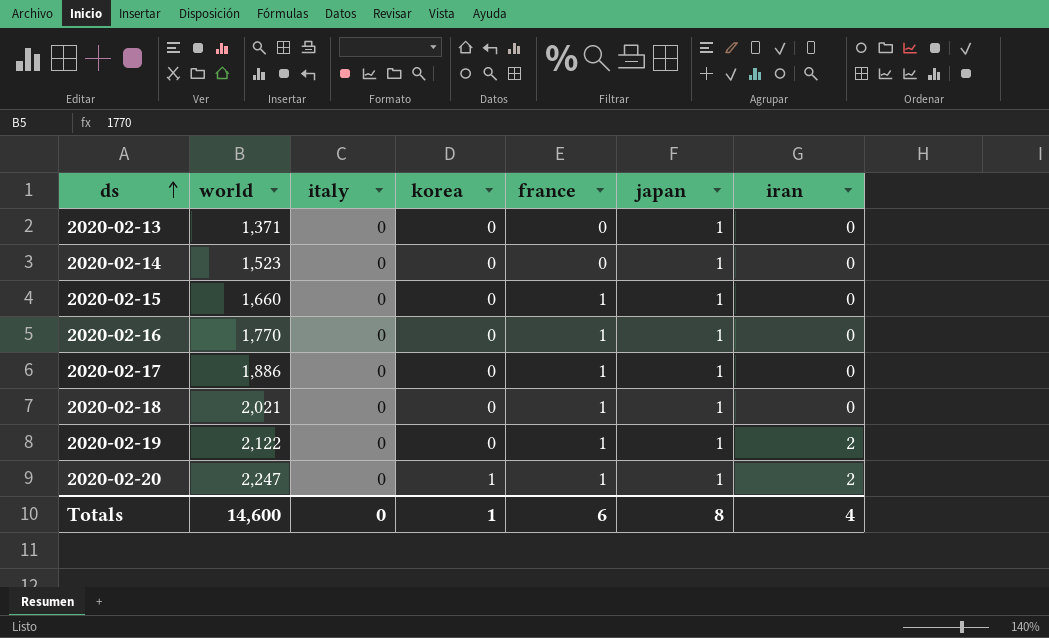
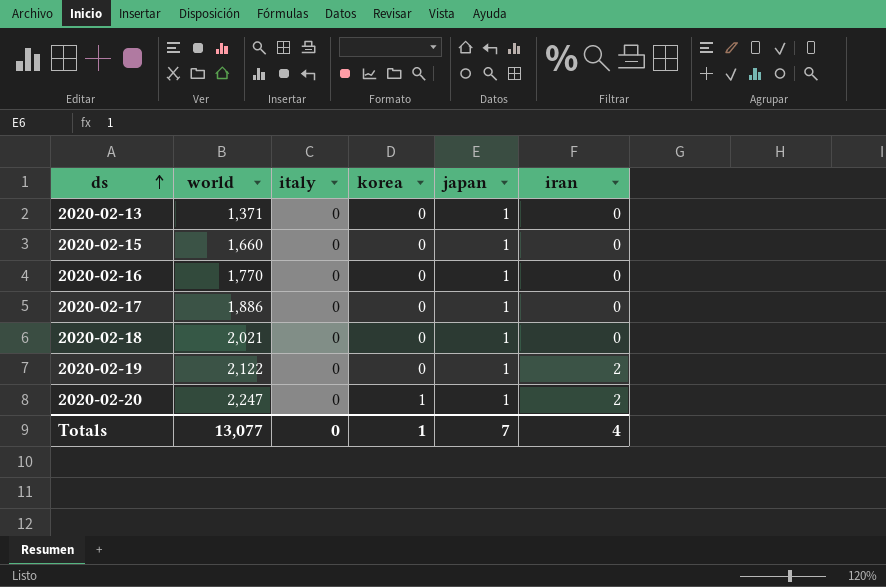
column france | position: 5 -> none
row 2020-02-14: 1,523 | 0 | 0 | 0 | 1 | 0 -> none
Totals | world: 14,600 -> 13,077
Totals | japan: 8 -> 7

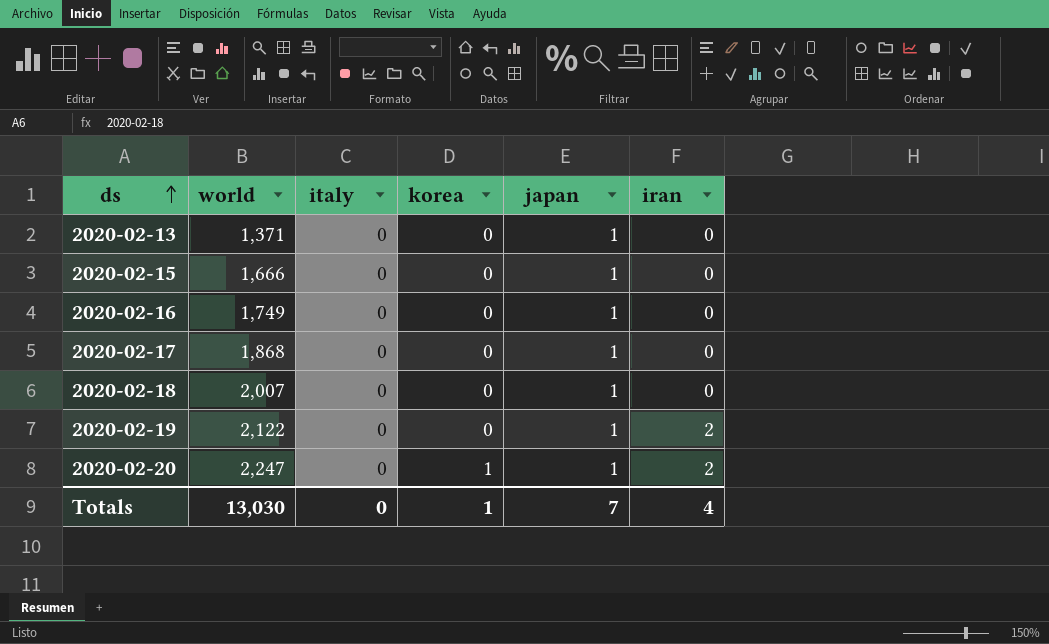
2020-02-15 | world: 1,660 -> 1,666
2020-02-16 | world: 1,770 -> 1,749
2020-02-17 | world: 1,886 -> 1,868
2020-02-18 | world: 2,021 -> 2,007
Totals | world: 13,077 -> 13,030

